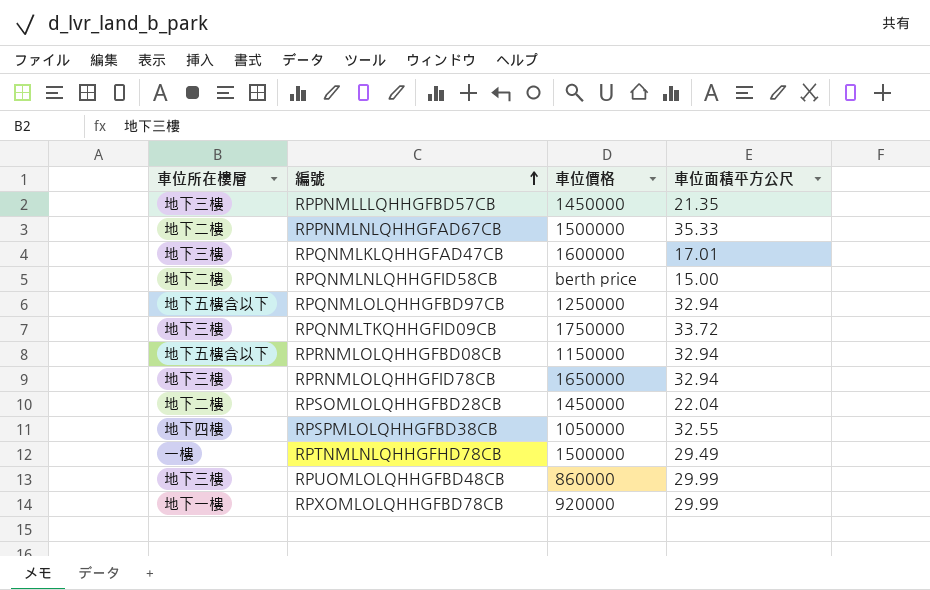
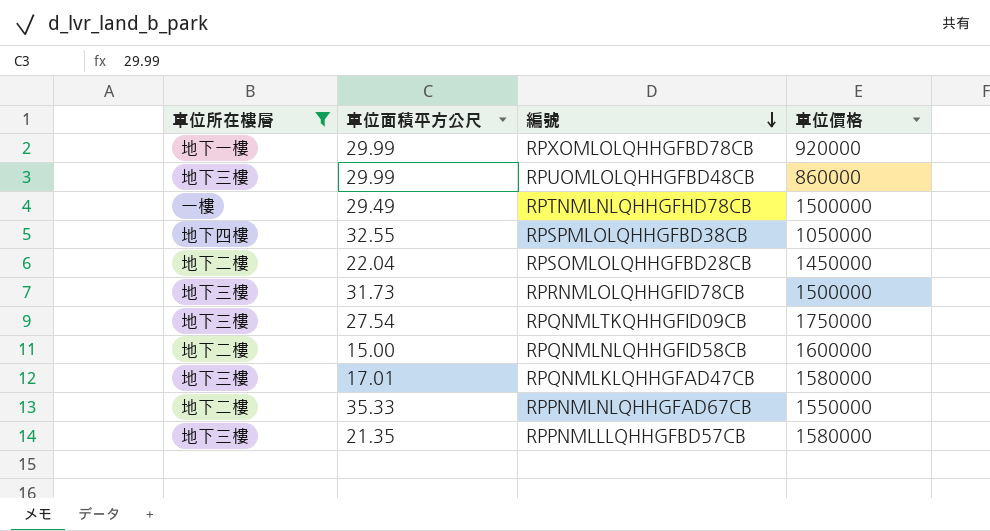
filter: none -> 車位所在樓層 != 地下五樓含以下
row order: 編號 ascending -> 編號 descending
column 車位面積平方公尺 | position: 4 -> 2
RPRNMLOLQHHGFID78CB | 車位面積平方公尺: 32.94 -> 31.73
RPRNMLOLQHHGFID78CB | 車位價格: 1650000 -> 1500000
RPQNMLTKQHHGFID09CB | 車位面積平方公尺: 33.72 -> 27.54
RPQNMLNLQHHGFID58CB | 車位價格: berth price -> 1600000
RPQNMLKLQHHGFAD47CB | 車位價格: 1600000 -> 1580000
RPPNMLNLQHHGFAD67CB | 車位價格: 1500000 -> 1550000
RPPNMLLLQHHGFBD57CB | 車位價格: 1450000 -> 1580000

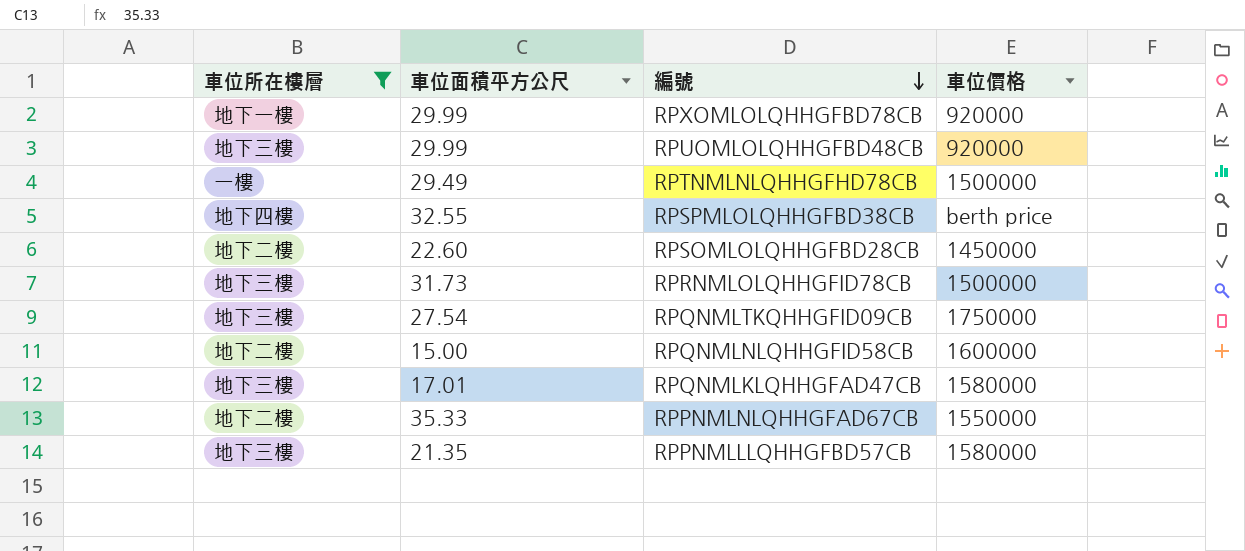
RPUOMLOLQHHGFBD48CB | 車位價格: 860000 -> 920000
RPSPMLOLQHHGFBD38CB | 車位價格: 1050000 -> berth price
RPSOMLOLQHHGFBD28CB | 車位面積平方公尺: 22.04 -> 22.60

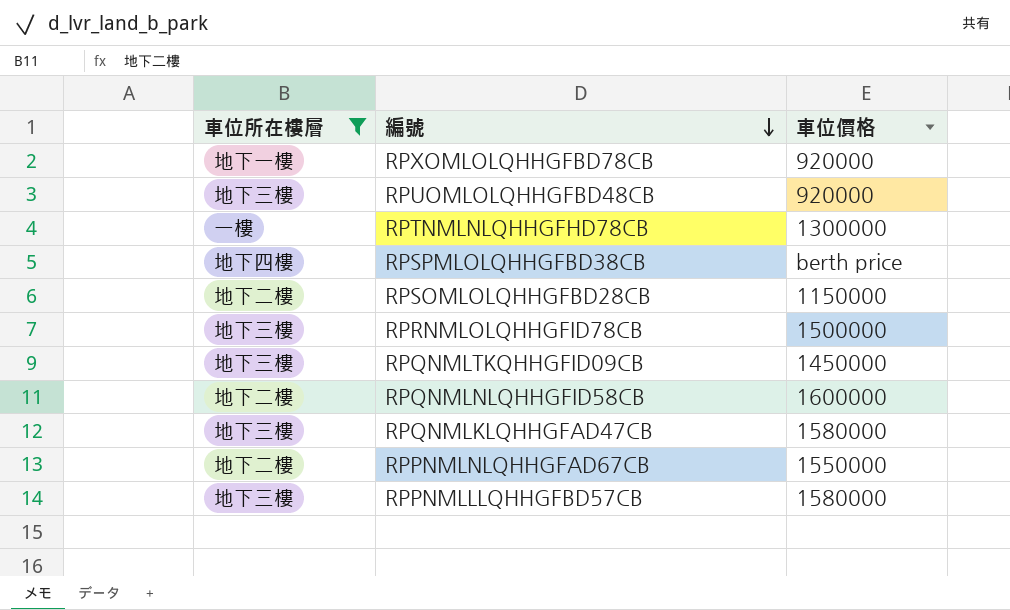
column 車位面積平方公尺 | position: 2 -> none
RPTNMLNLQHHGFHD78CB | 車位價格: 1500000 -> 1300000
RPSOMLOLQHHGFBD28CB | 車位價格: 1450000 -> 1150000
RPQNMLTKQHHGFID09CB | 車位價格: 1750000 -> 1450000

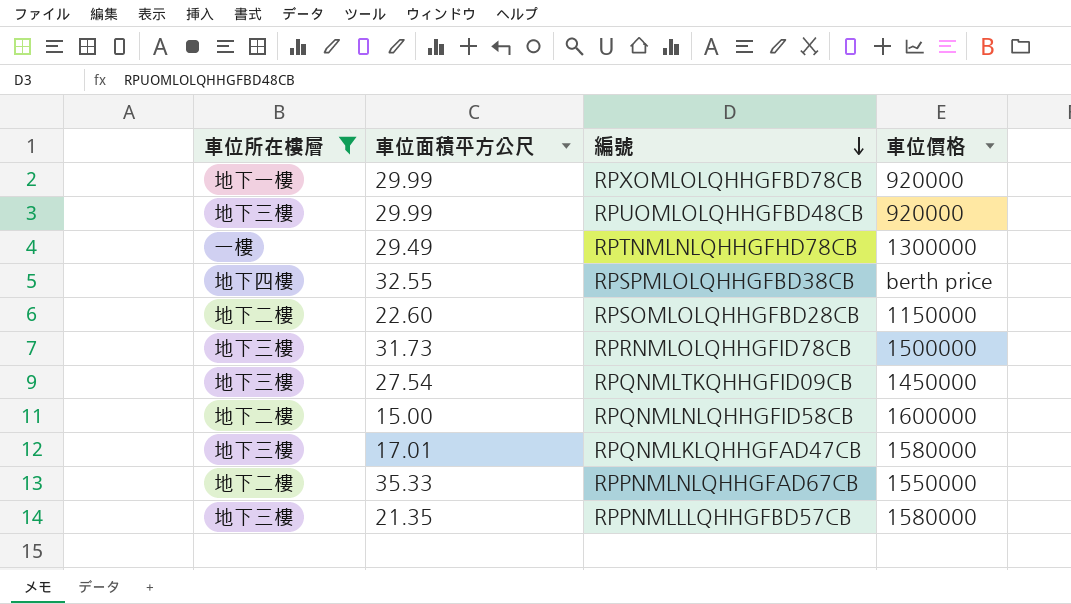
column 車位面積平方公尺 | position: none -> 2

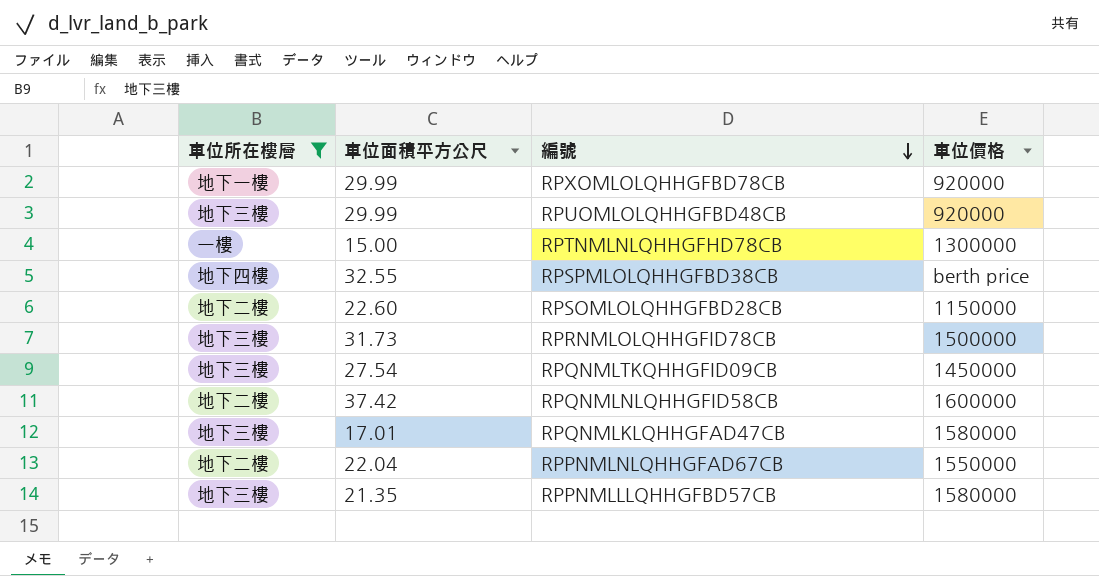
RPTNMLNLQHHGFHD78CB | 車位面積平方公尺: 29.49 -> 15.00
RPQNMLNLQHHGFID58CB | 車位面積平方公尺: 15.00 -> 37.42
RPPNMLNLQHHGFAD67CB | 車位面積平方公尺: 35.33 -> 22.04

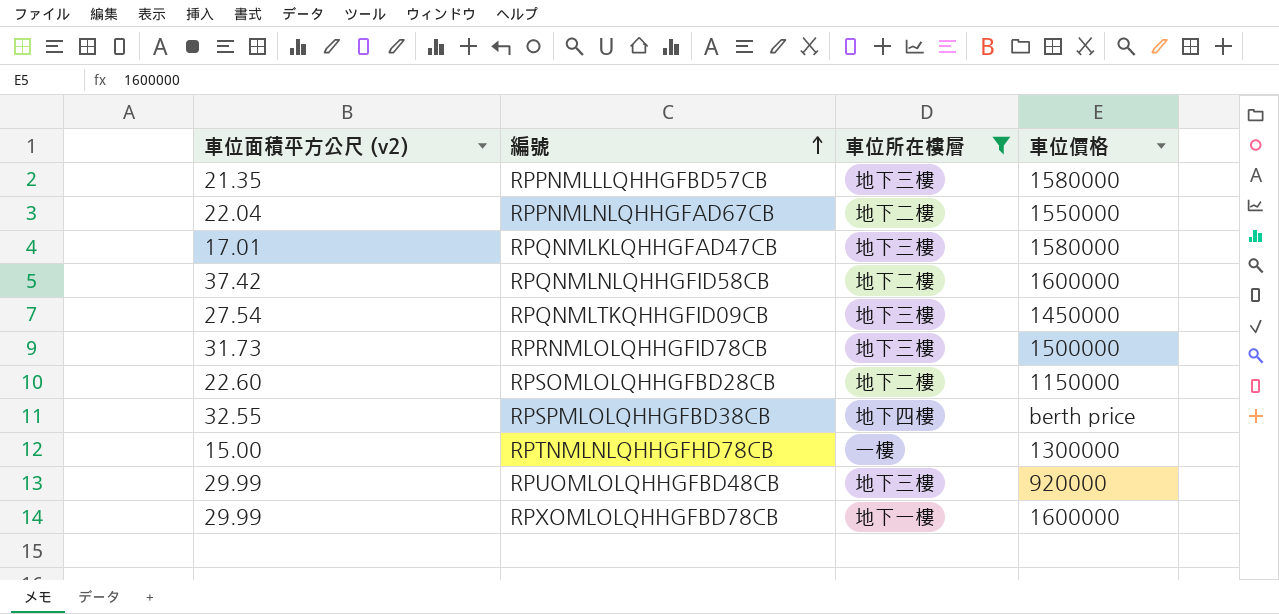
row order: 編號 descending -> 編號 ascending
column name: 車位面積平方公尺 -> 車位面積平方公尺 (v2)
column 車位所在樓層 | position: 1 -> 3
RPXOMLOLQHHGFBD78CB | 車位價格: 920000 -> 1600000

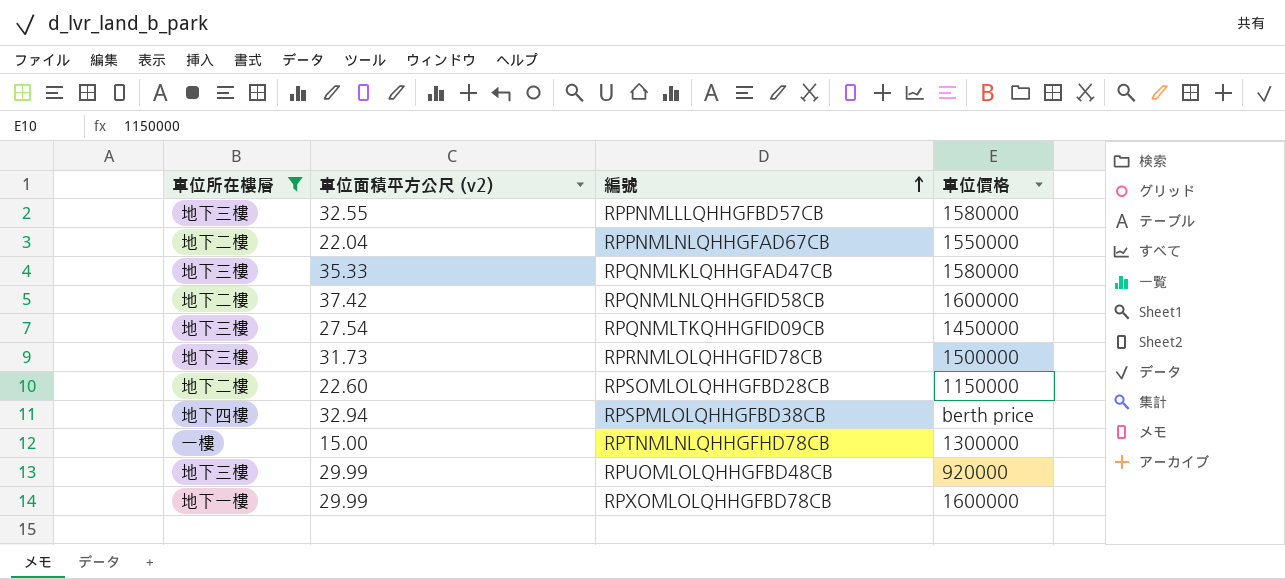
column 車位所在樓層 | position: 3 -> 1
RPPNMLLLQHHGFBD57CB | 車位面積平方公尺 (v2): 21.35 -> 32.55
RPQNMLKLQHHGFAD47CB | 車位面積平方公尺 (v2): 17.01 -> 35.33
RPSPMLOLQHHGFBD38CB | 車位面積平方公尺 (v2): 32.55 -> 32.94

